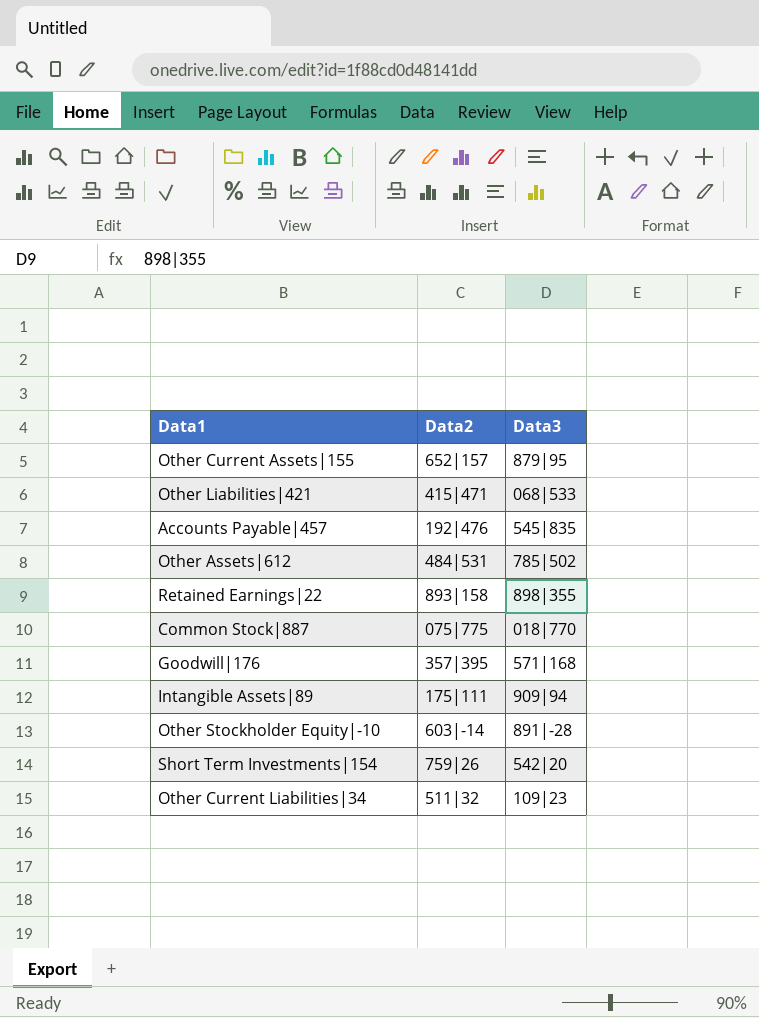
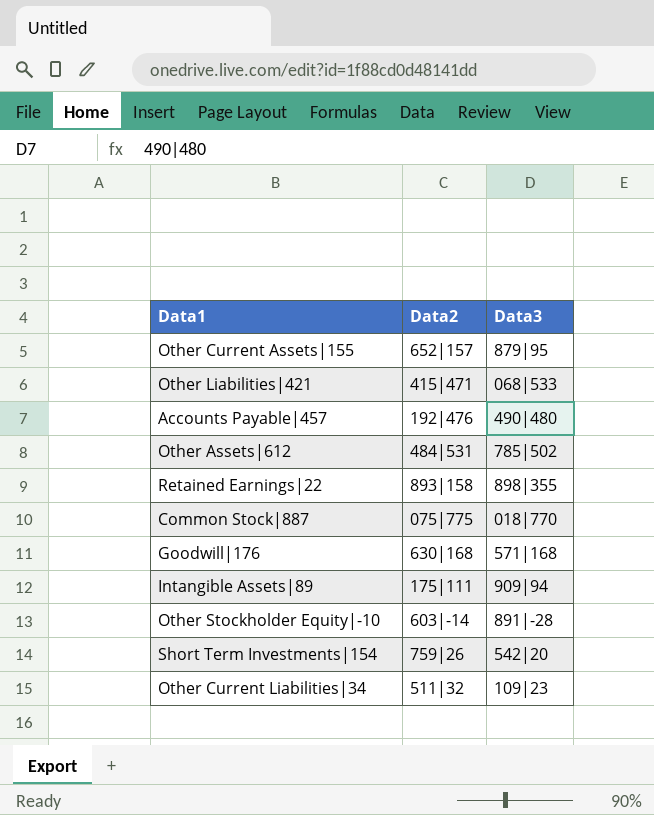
Accounts Payable|457 | Data3: 545|835 -> 490|480
Goodwill|176 | Data2: 357|395 -> 630|168

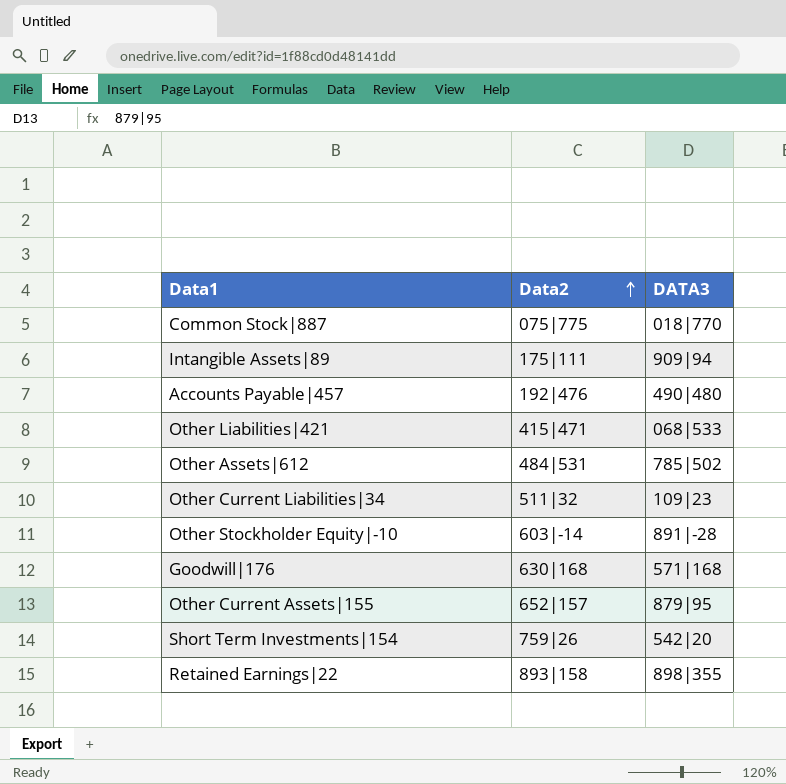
row order: none -> Data2 ascending
column name: Data3 -> DATA3

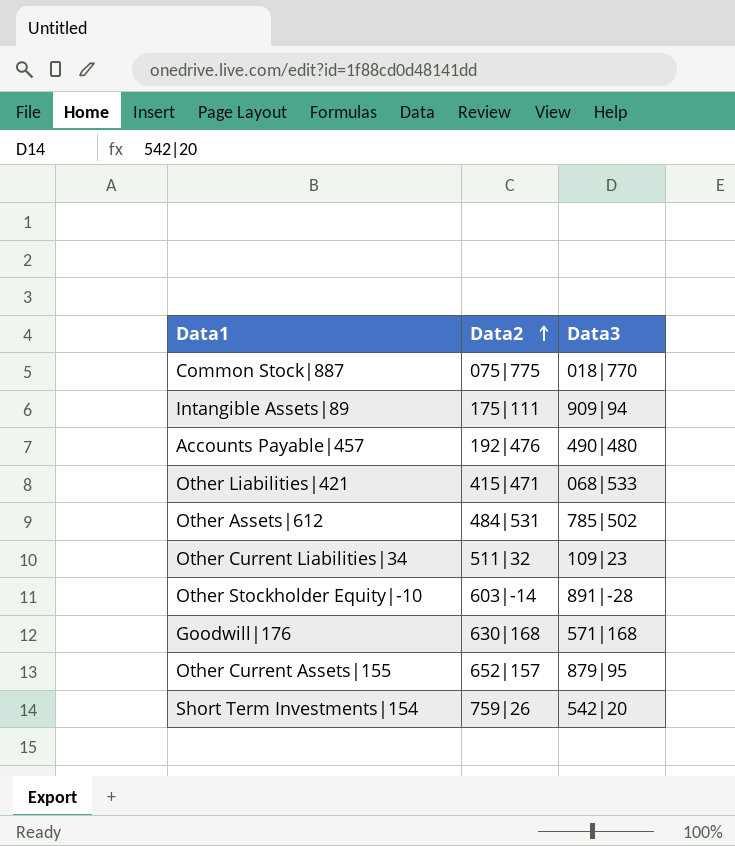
column name: DATA3 -> Data3
row Retained Earnings|22: 893|158 | 898|355 -> none

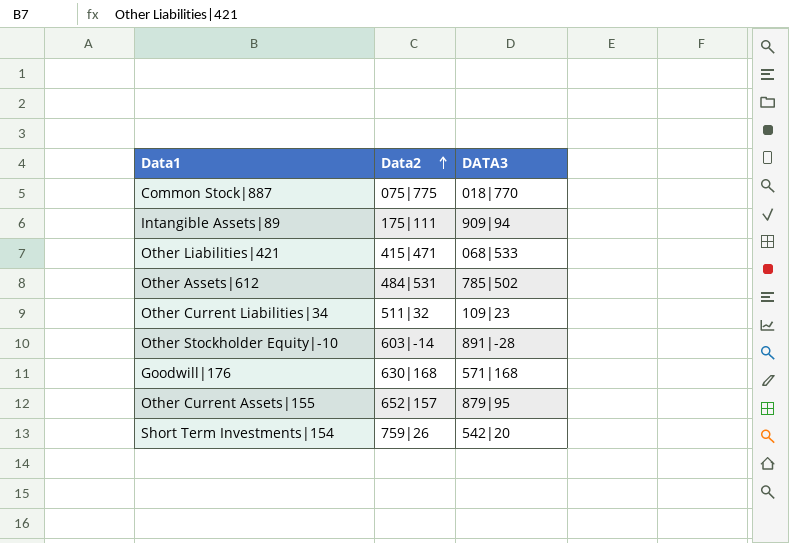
column name: Data3 -> DATA3
row Accounts Payable|457: 192|476 | 490|480 -> none

